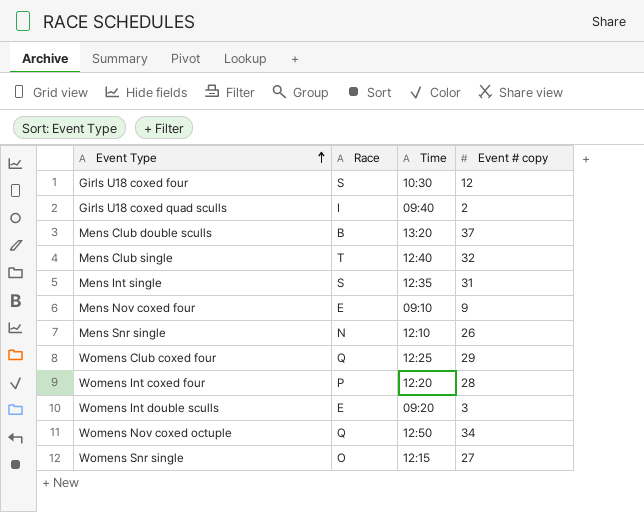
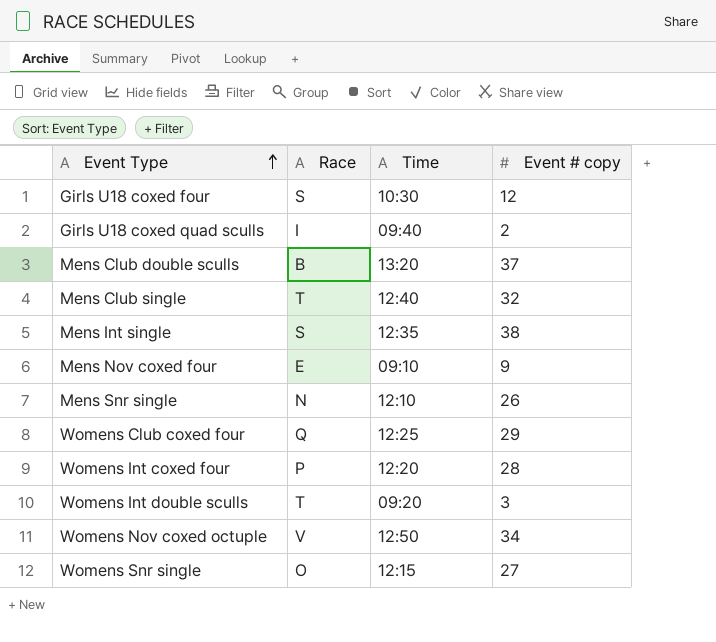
Mens Int single | Event # copy: 31 -> 38
Womens Int double sculls | Race: E -> T
Womens Nov coxed octuple | Race: Q -> V

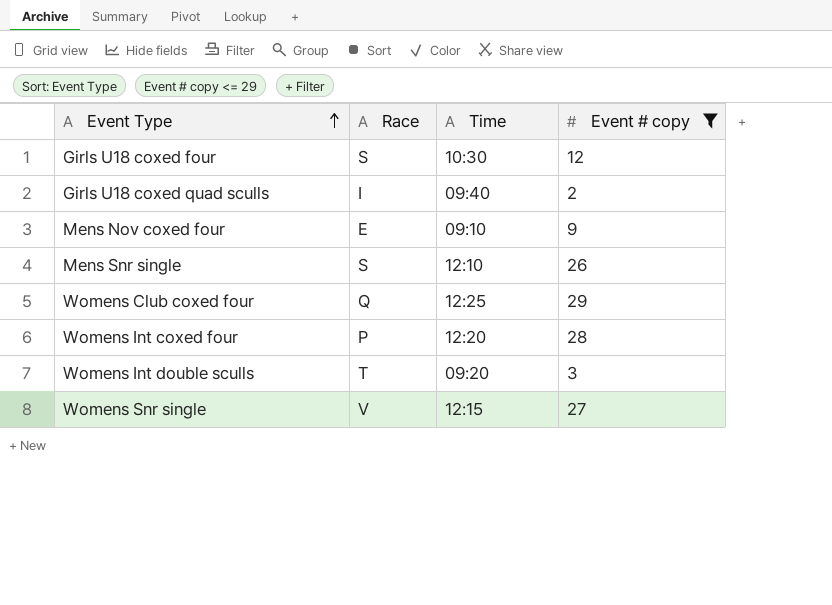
filter: none -> Event # copy <= 29
Mens Snr single | Race: N -> S
Womens Snr single | Race: O -> V

